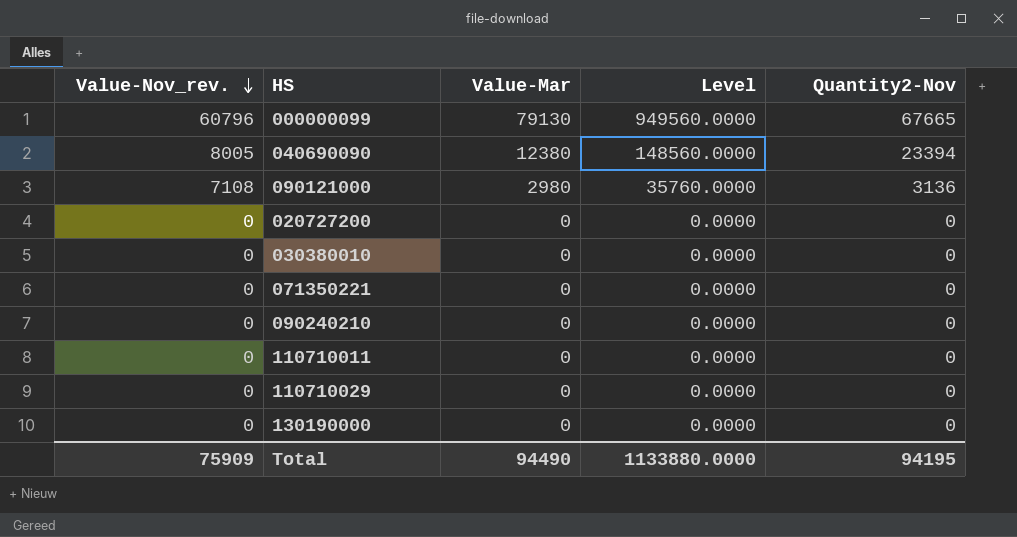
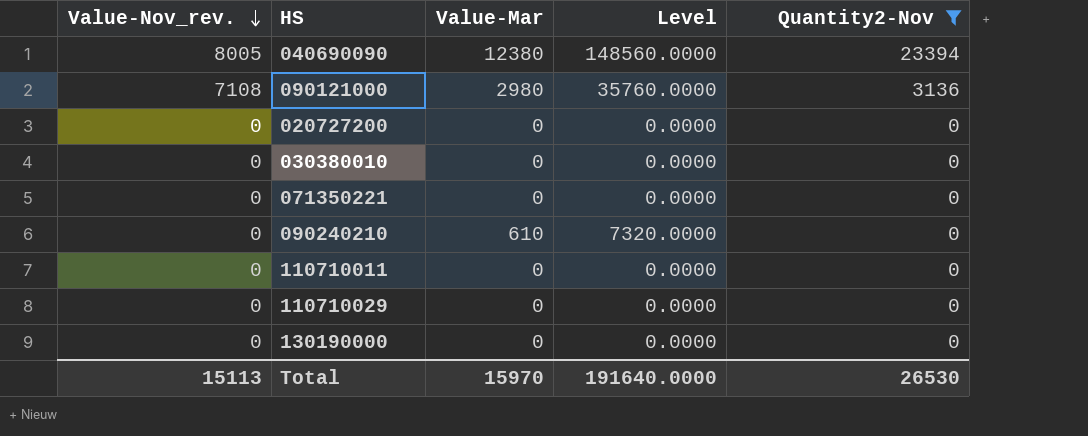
filter: none -> Quantity2-Nov != 67665
090240210 | Value-Mar: 0 -> 610
090240210 | Level: 0.0000 -> 7320.0000
Total | Value-Nov_rev.: 75909 -> 15113
Total | Value-Mar: 94490 -> 15970
Total | Level: 1133880.0000 -> 191640.0000
Total | Quantity2-Nov: 94195 -> 26530

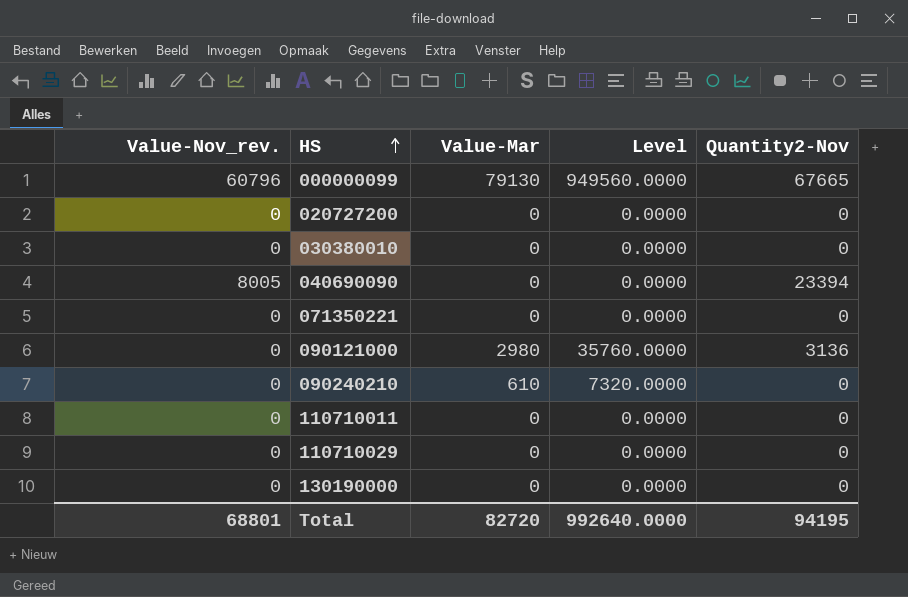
filter: Quantity2-Nov != 67665 -> none
row order: Value-Nov_rev. descending -> HS ascending
040690090 | Value-Mar: 12380 -> 0
040690090 | Level: 148560.0000 -> 0.0000
090121000 | Value-Nov_rev.: 7108 -> 0
Total | Value-Nov_rev.: 15113 -> 68801
Total | Value-Mar: 15970 -> 82720
Total | Level: 191640.0000 -> 992640.0000
Total | Quantity2-Nov: 26530 -> 94195

